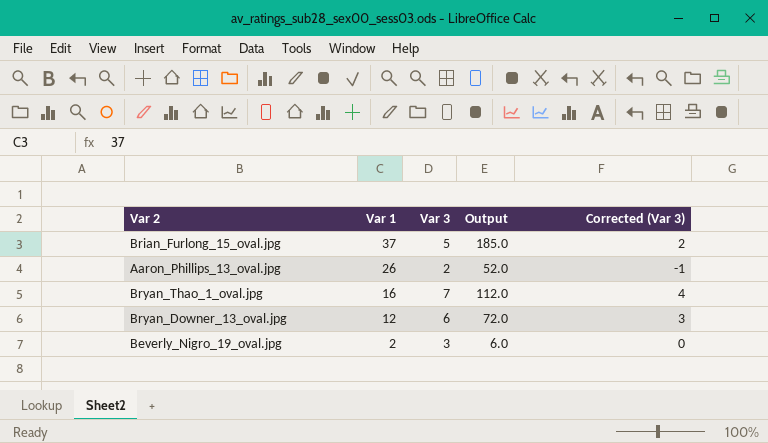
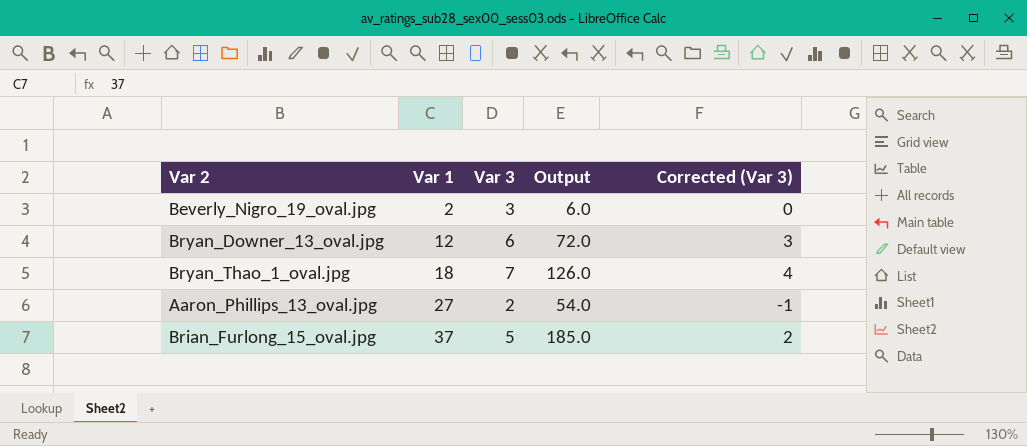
row order: Var 1 descending -> Var 1 ascending
Bryan_Thao_1_oval.jpg | Var 1: 16 -> 18
Bryan_Thao_1_oval.jpg | Output: 112.0 -> 126.0
Aaron_Phillips_13_oval.jpg | Var 1: 26 -> 27
Aaron_Phillips_13_oval.jpg | Output: 52.0 -> 54.0

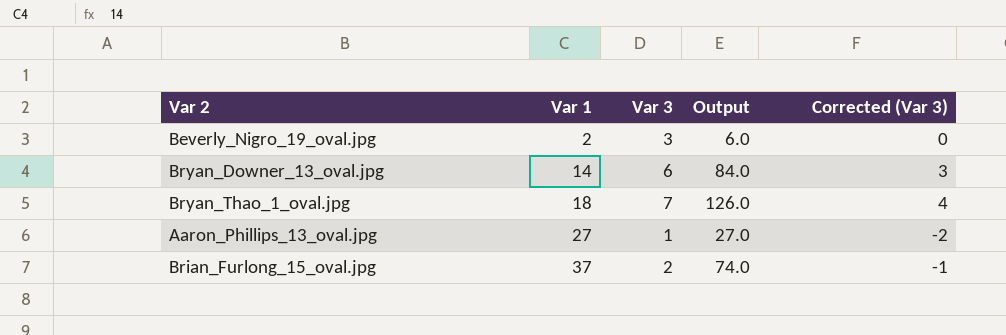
Bryan_Downer_13_oval.jpg | Var 1: 12 -> 14
Bryan_Downer_13_oval.jpg | Output: 72.0 -> 84.0
Aaron_Phillips_13_oval.jpg | Var 3: 2 -> 1
Aaron_Phillips_13_oval.jpg | Output: 54.0 -> 27.0
Aaron_Phillips_13_oval.jpg | Corrected (Var 3): -1 -> -2
Brian_Furlong_15_oval.jpg | Var 3: 5 -> 2
Brian_Furlong_15_oval.jpg | Output: 185.0 -> 74.0
Brian_Furlong_15_oval.jpg | Corrected (Var 3): 2 -> -1

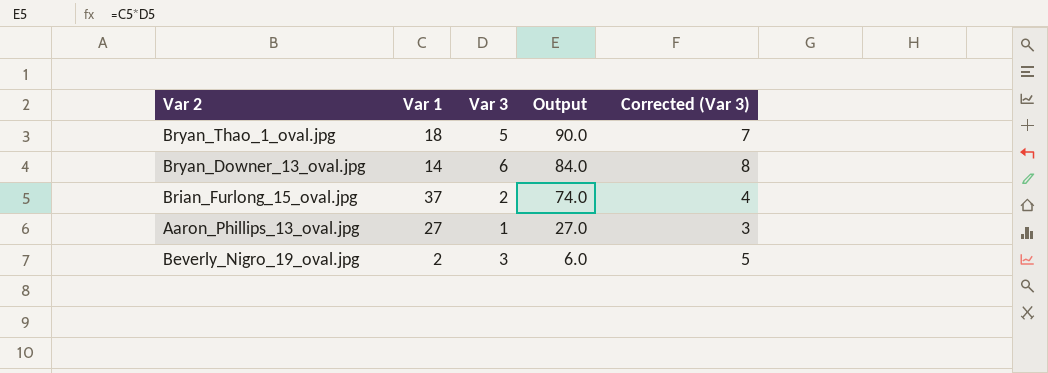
row order: Var 1 ascending -> Output descending
column Corrected (Var 3) | formula: [Var 3] - 3 -> [Var 3] + 2
Bryan_Thao_1_oval.jpg | Var 3: 7 -> 5
Bryan_Thao_1_oval.jpg | Output: 126.0 -> 90.0

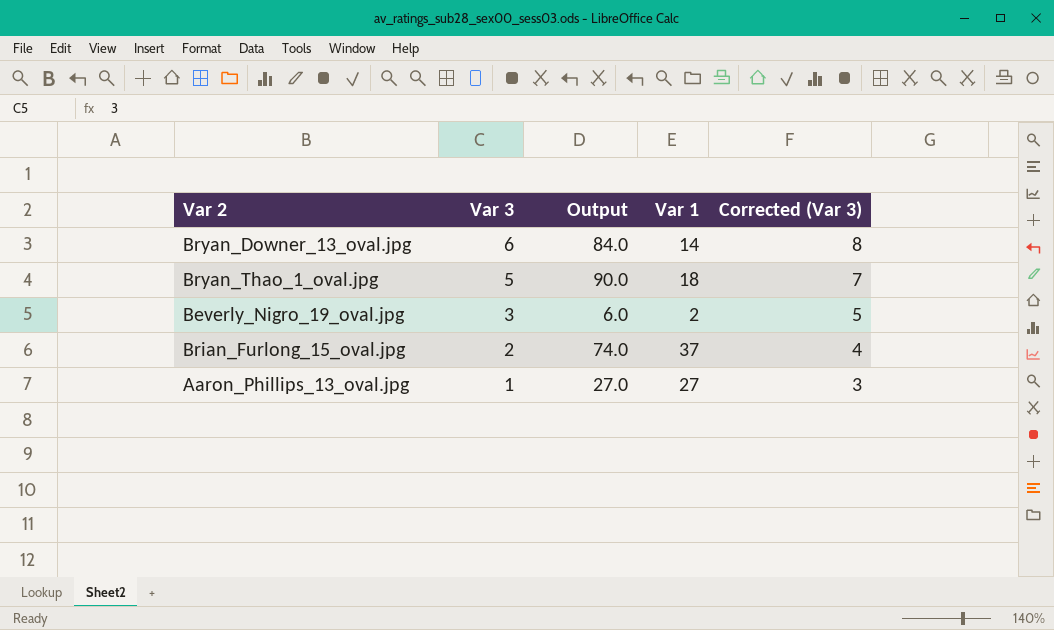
row order: Output descending -> Var 3 descending
column Var 1 | position: 2 -> 4

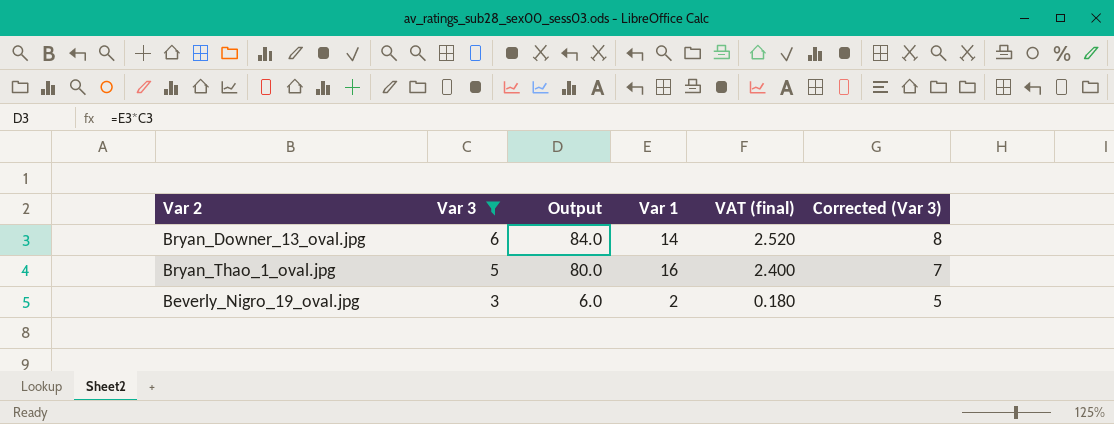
filter: none -> Var 3 >= 3
column VAT (final) | formula: none -> [Output] * 0.03
Bryan_Thao_1_oval.jpg | Output: 90.0 -> 80.0
Bryan_Thao_1_oval.jpg | Var 1: 18 -> 16

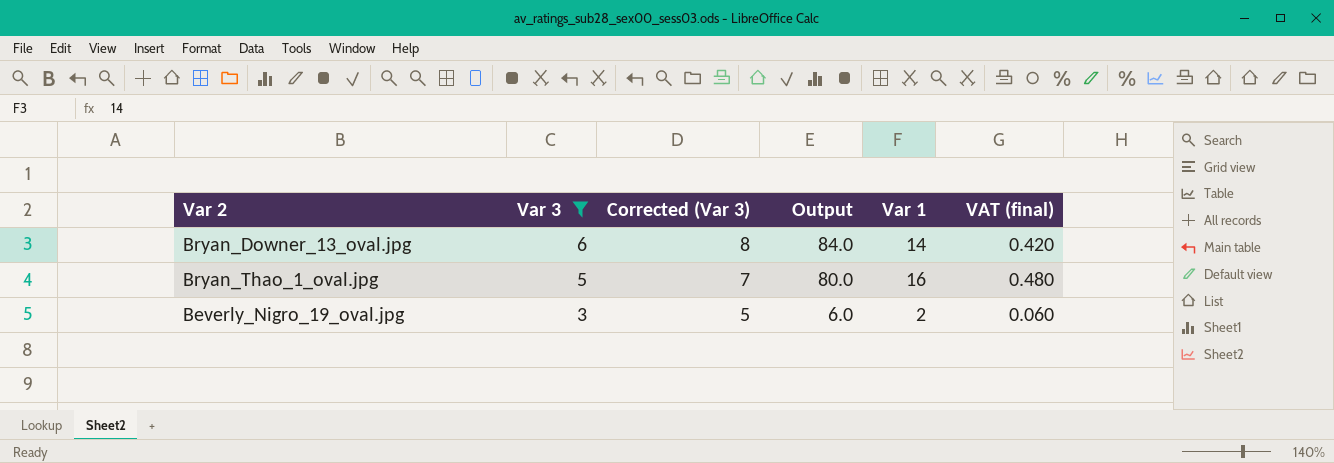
column Corrected (Var 3) | position: 6 -> 3
column VAT (final) | formula: [Output] * 0.03 -> [Var 1] * 0.03

